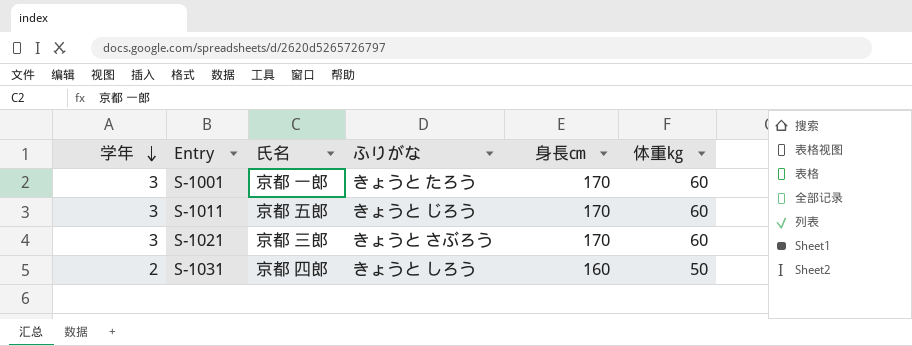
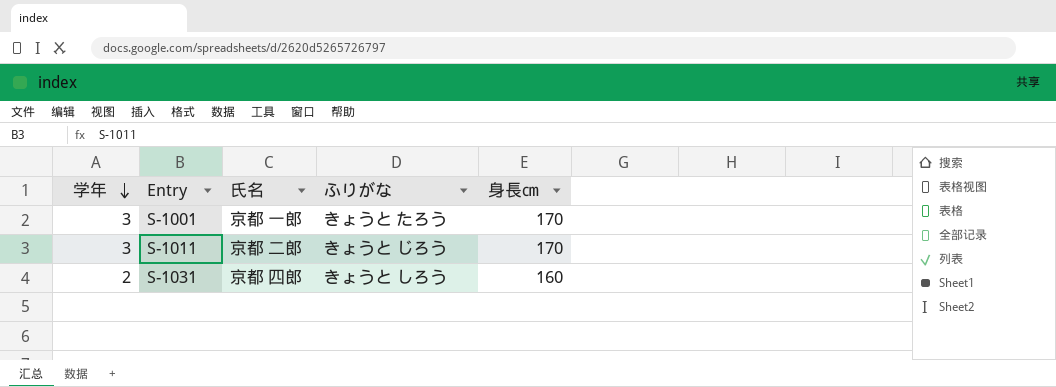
column 体重㎏ | position: 6 -> none
row S-1021: 3 | 京都 三郎 | きょうと さぶろう | 170 | 60 -> none
S-1011 | 氏名: 京都 五郎 -> 京都 二郎

